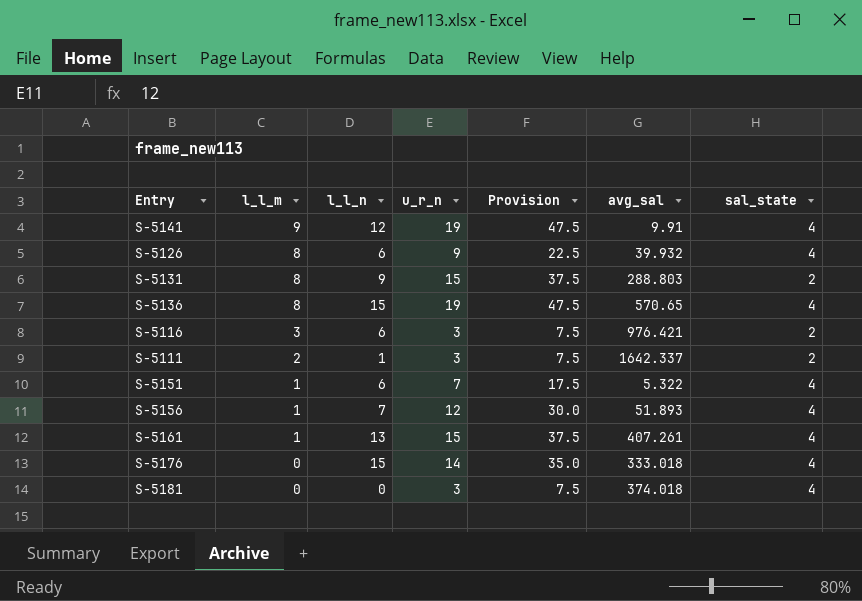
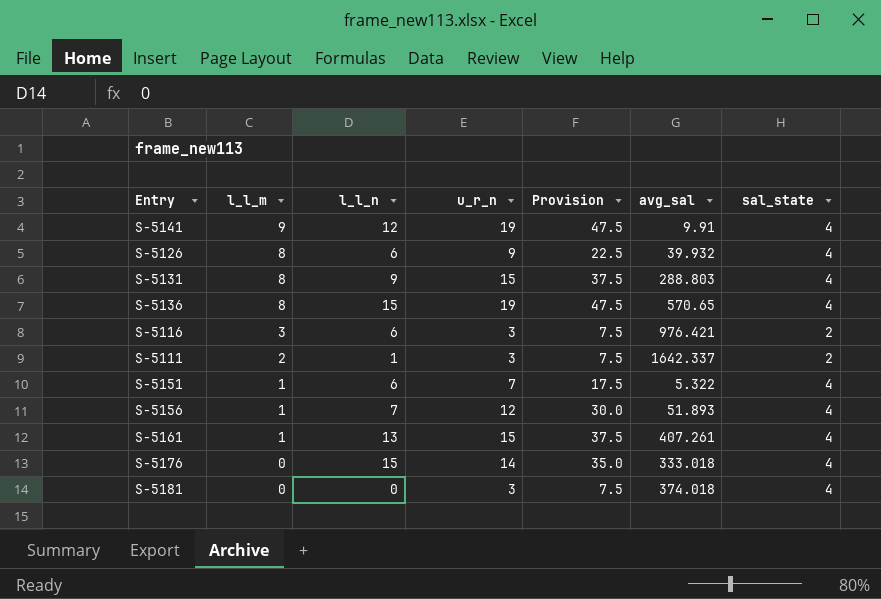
S-5131 | sal_state: 2 -> 4

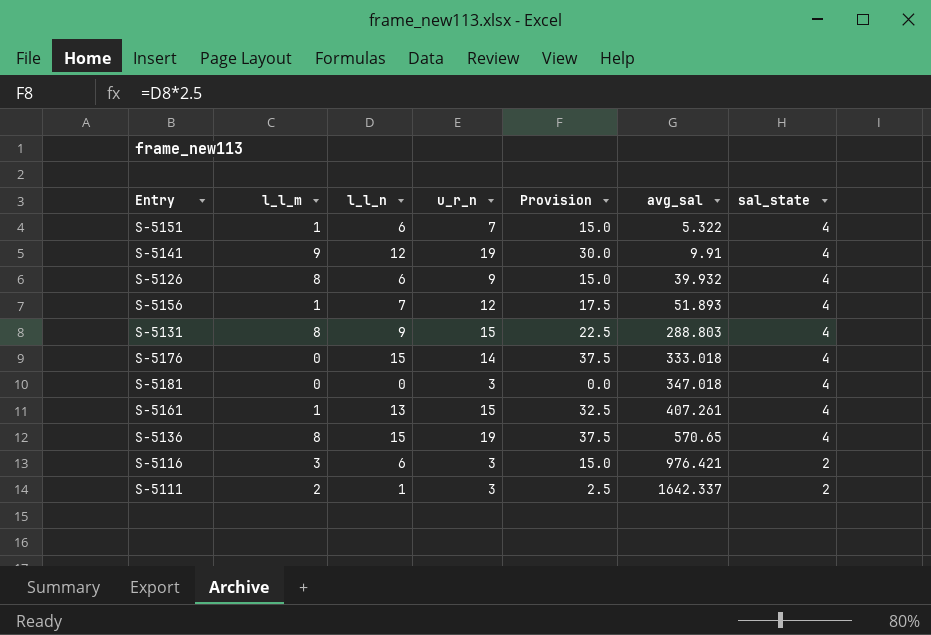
row order: l_l_m descending -> avg_sal ascending
column Provision | formula: [u_r_n] * 2.5 -> [l_l_n] * 2.5
S-5181 | avg_sal: 374.018 -> 347.018

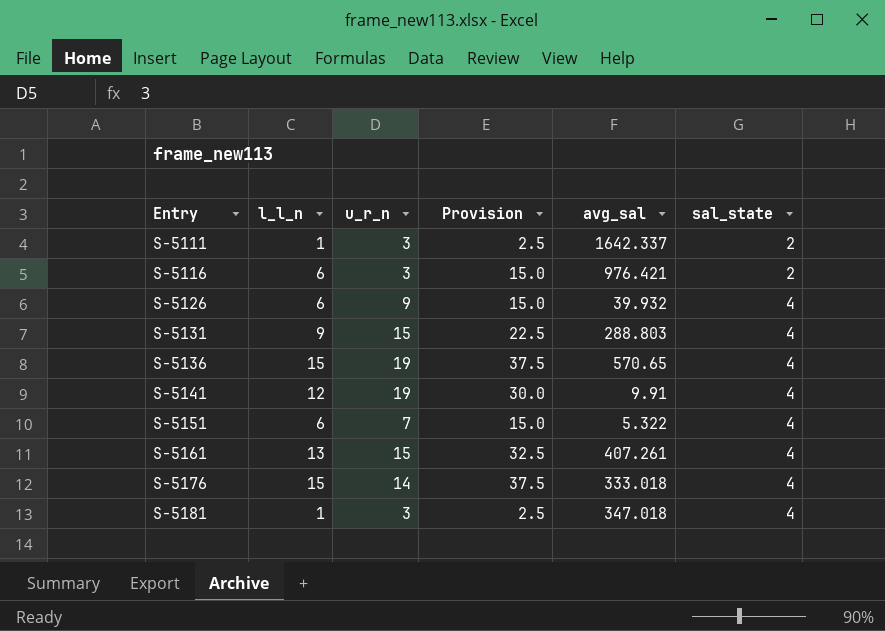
row order: avg_sal ascending -> Entry ascending
column l_l_m | position: 2 -> none
row S-5156: 1 | 7 | 12 | 17.5 | 51.893 | 4 -> none
S-5181 | l_l_n: 0 -> 1
S-5181 | Provision: 0.0 -> 2.5

